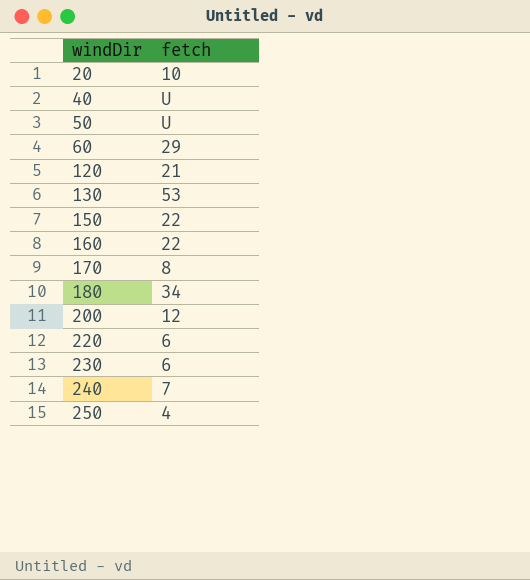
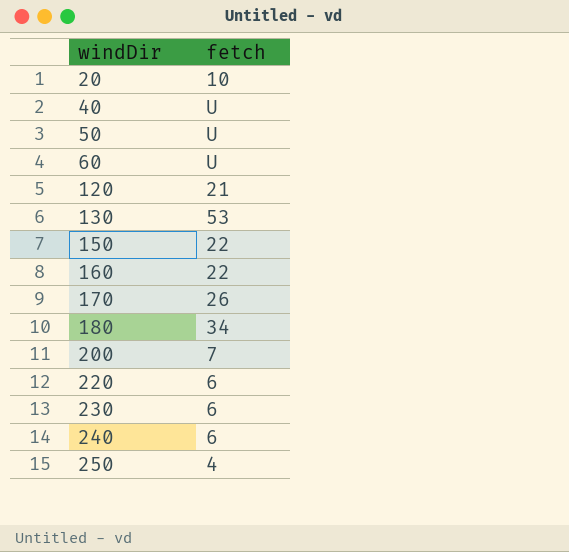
60 | fetch: 29 -> U
170 | fetch: 8 -> 26
200 | fetch: 12 -> 7
240 | fetch: 7 -> 6

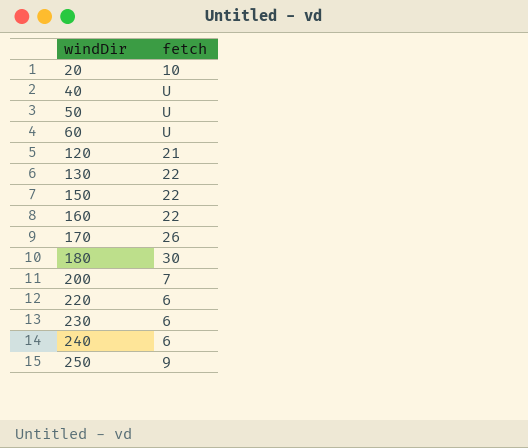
130 | fetch: 53 -> 22
180 | fetch: 34 -> 30
250 | fetch: 4 -> 9

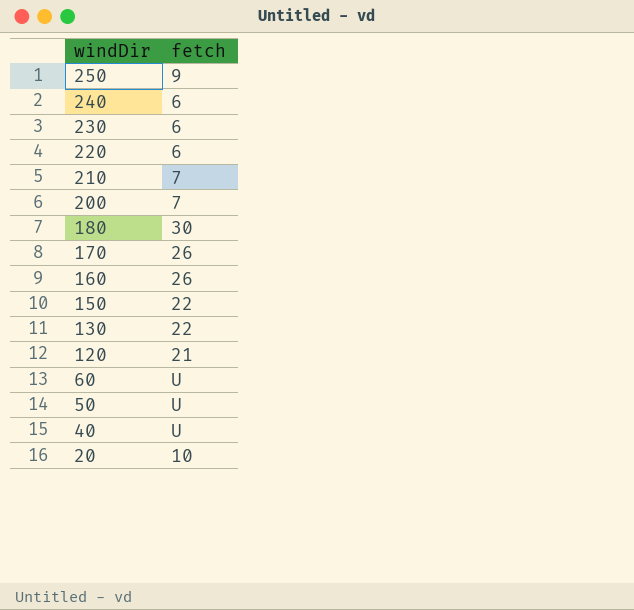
row order: windDir ascending -> windDir descending
row 210: none -> 7
160 | fetch: 22 -> 26

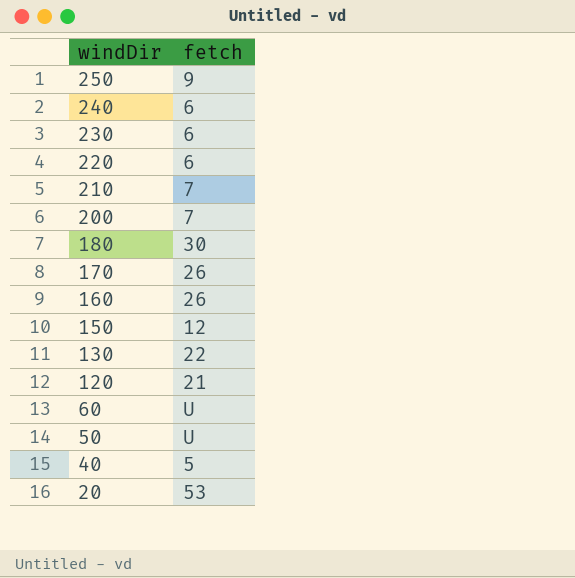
150 | fetch: 22 -> 12
40 | fetch: U -> 5
20 | fetch: 10 -> 53

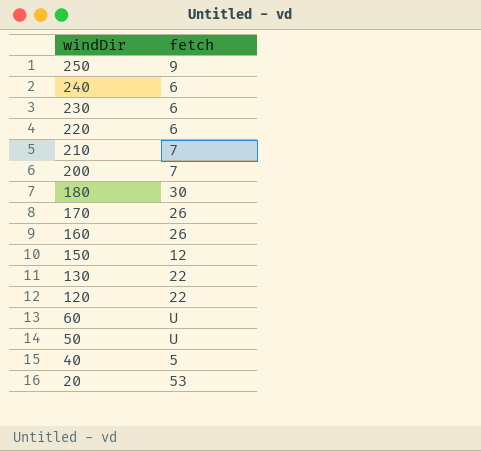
120 | fetch: 21 -> 22

